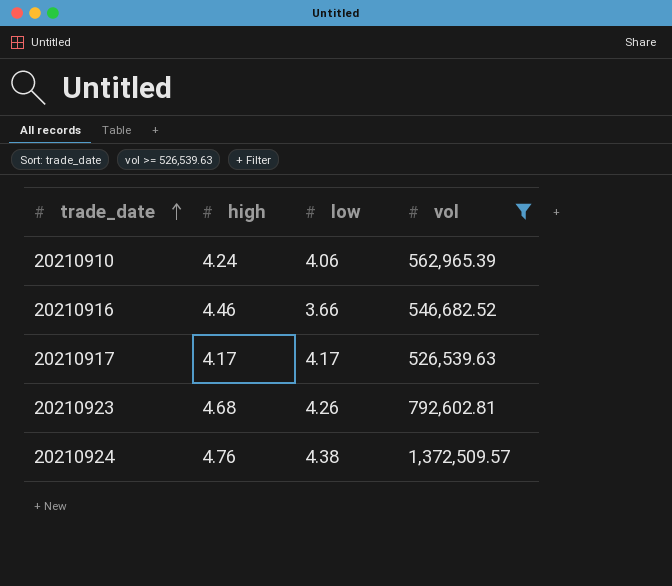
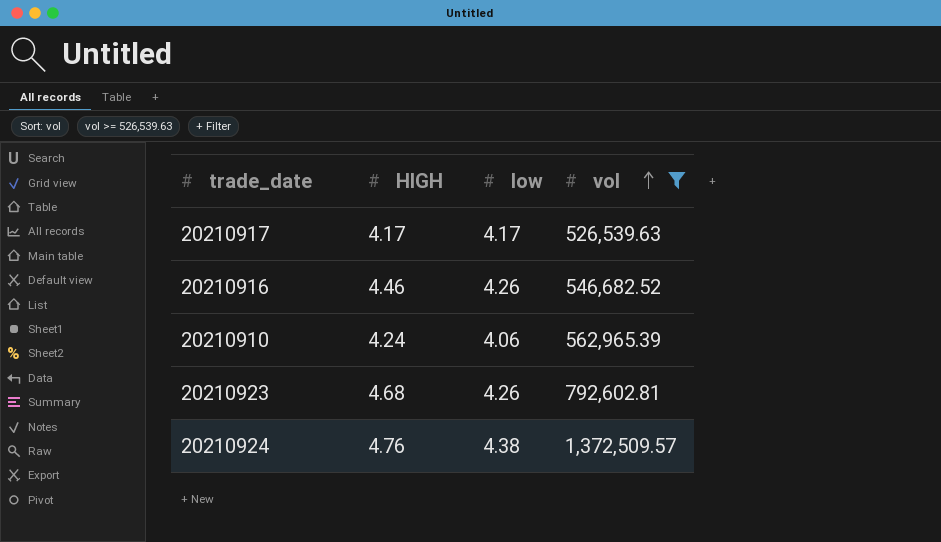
row order: trade_date ascending -> vol ascending
column name: high -> HIGH
20210916 | low: 3.66 -> 4.26

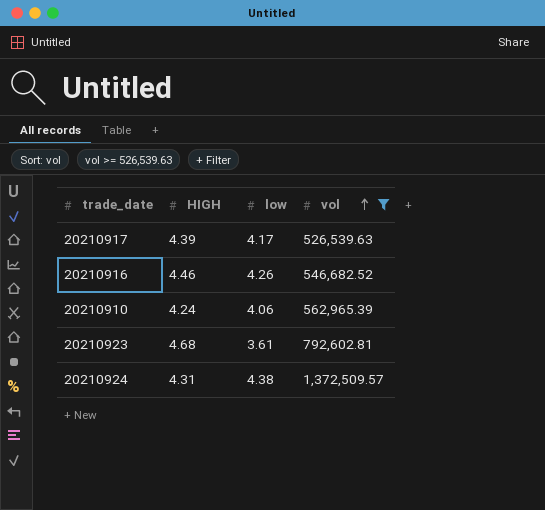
20210917 | HIGH: 4.17 -> 4.39
20210923 | low: 4.26 -> 3.61
20210924 | HIGH: 4.76 -> 4.31

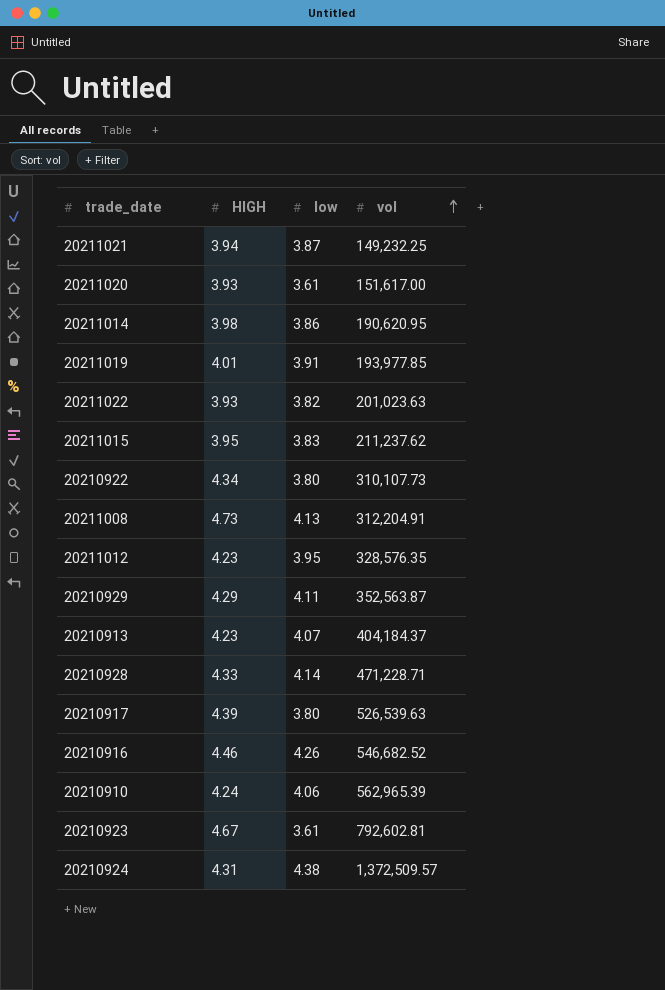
filter: vol >= 526,539.63 -> none
20210917 | low: 4.17 -> 3.80
20210923 | HIGH: 4.68 -> 4.67

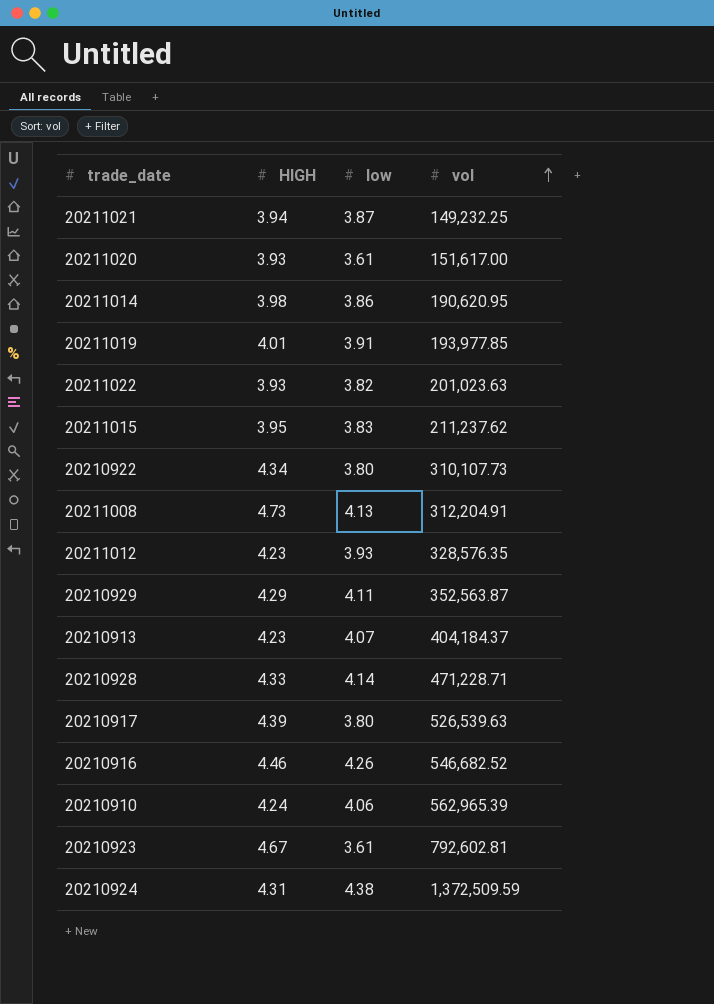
20211012 | low: 3.95 -> 3.93
20210924 | vol: 1,372,509.57 -> 1,372,509.59

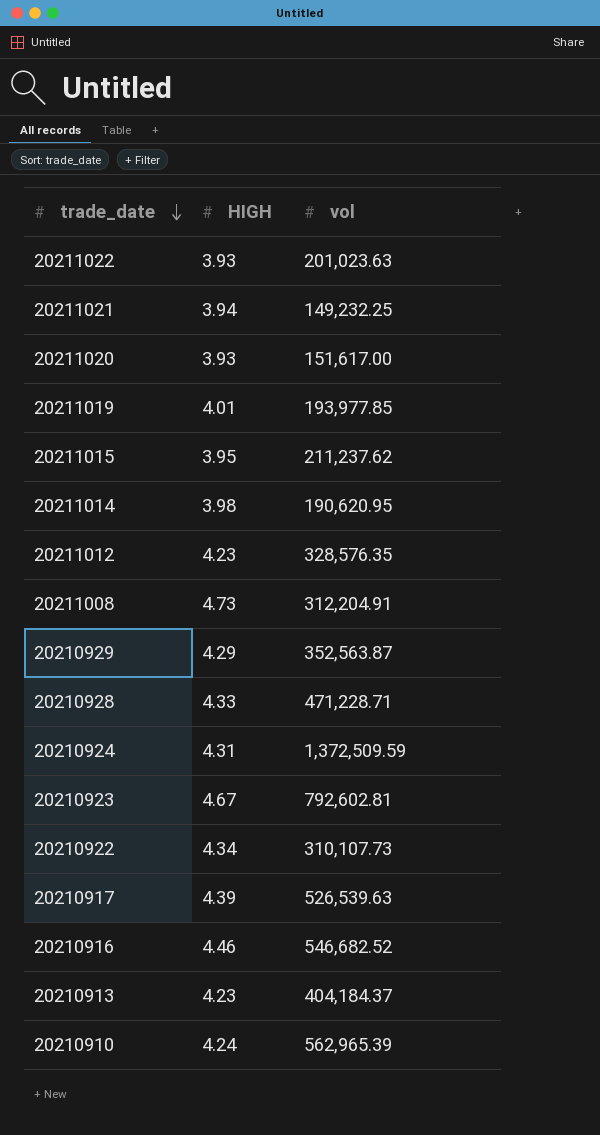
row order: vol ascending -> trade_date descending
column low | position: 3 -> none

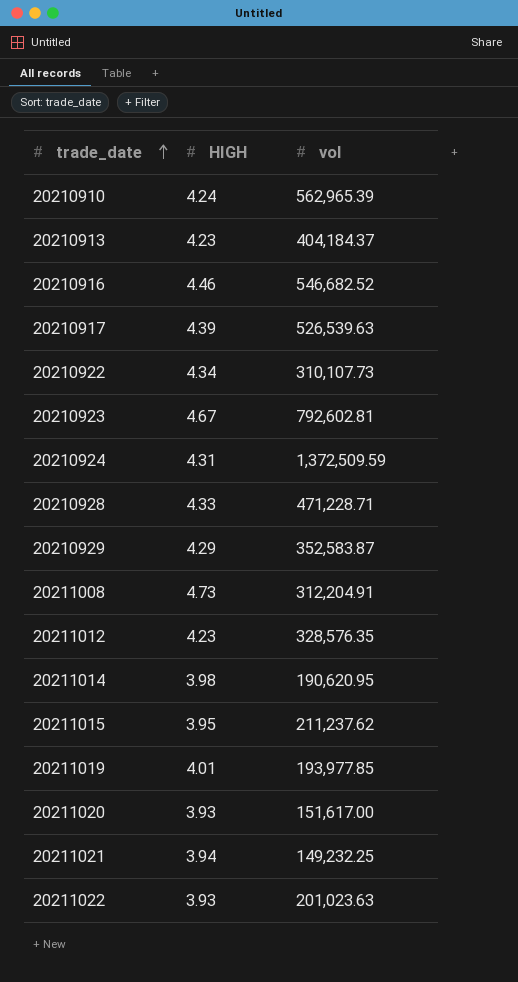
row order: trade_date descending -> trade_date ascending
20210929 | vol: 352,563.87 -> 352,583.87

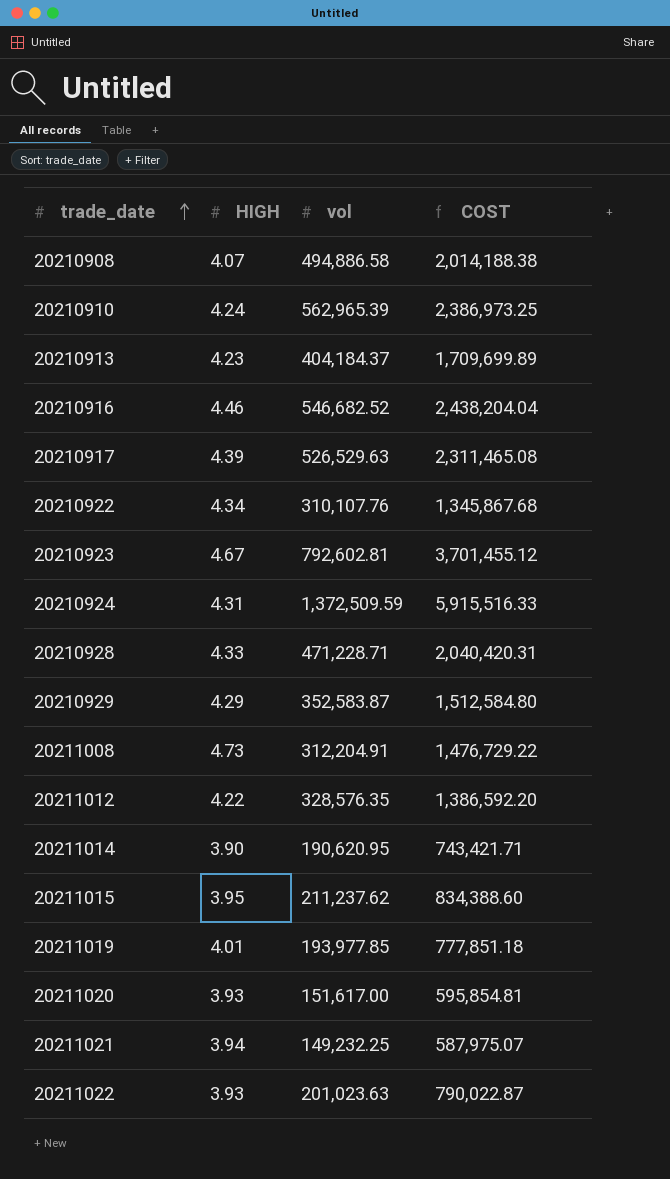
column COST | formula: none -> [HIGH] * [vol]
row 20210908: none -> 4.07 | 494,886.58 | 2,014,188.38
20210917 | vol: 526,539.63 -> 526,529.63
20210922 | vol: 310,107.73 -> 310,107.76
20211012 | HIGH: 4.23 -> 4.22
20211014 | HIGH: 3.98 -> 3.90

